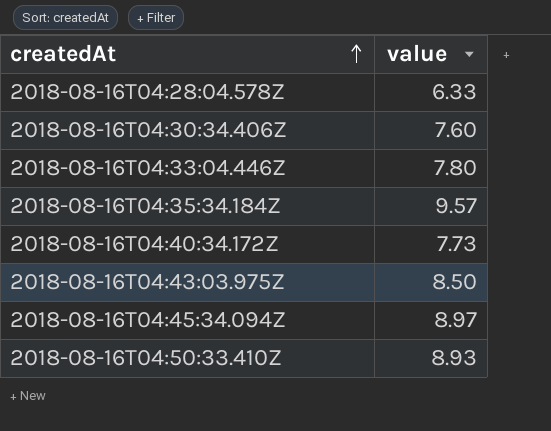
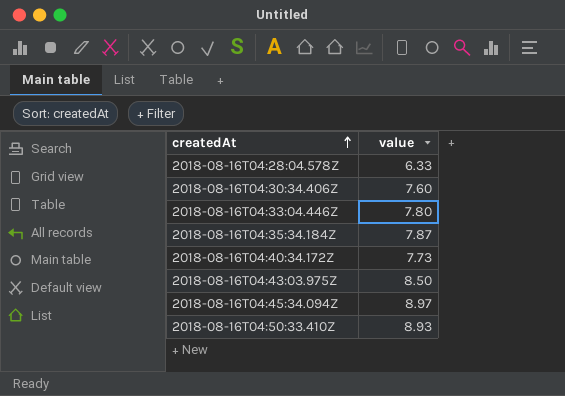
2018-08-16T04:35:34.184Z | value: 9.57 -> 7.87

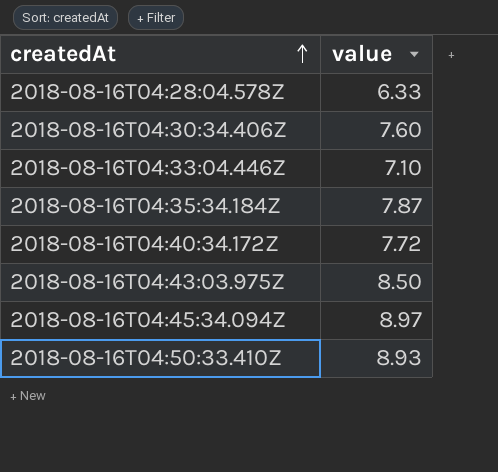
2018-08-16T04:33:04.446Z | value: 7.80 -> 7.10
2018-08-16T04:40:34.172Z | value: 7.73 -> 7.72

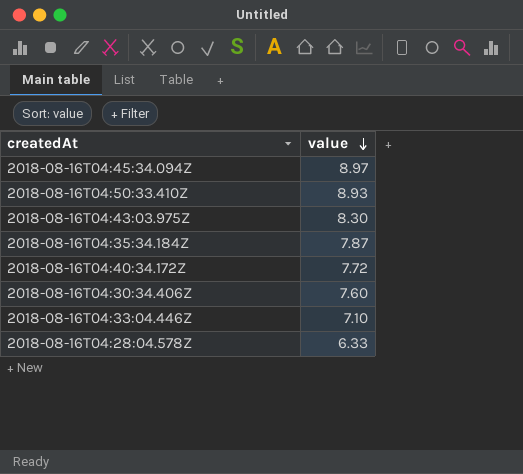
row order: createdAt ascending -> value descending
2018-08-16T04:43:03.975Z | value: 8.50 -> 8.30

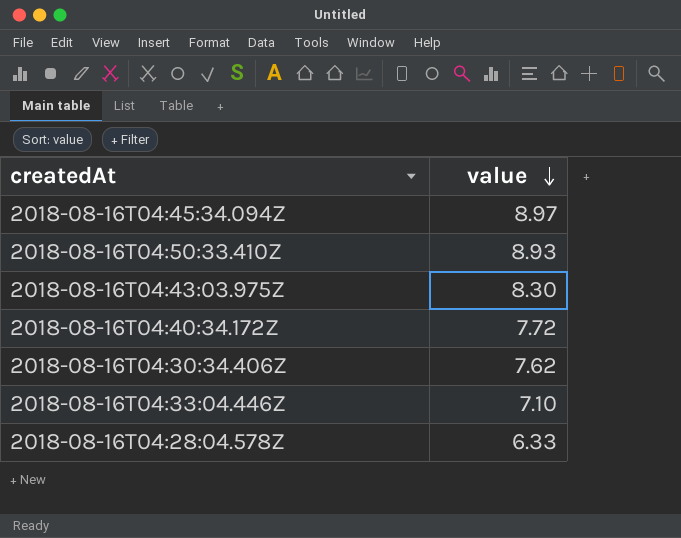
row 2018-08-16T04:35:34.184Z: 7.87 -> none
2018-08-16T04:30:34.406Z | value: 7.60 -> 7.62

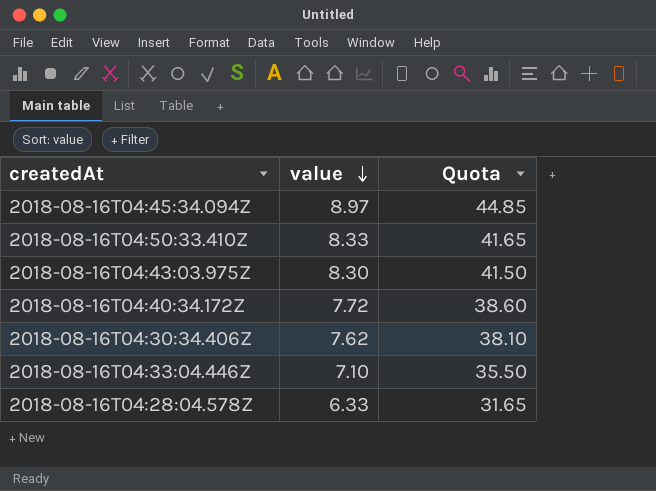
column Quota | formula: none -> [value] * 5
2018-08-16T04:50:33.410Z | value: 8.93 -> 8.33

